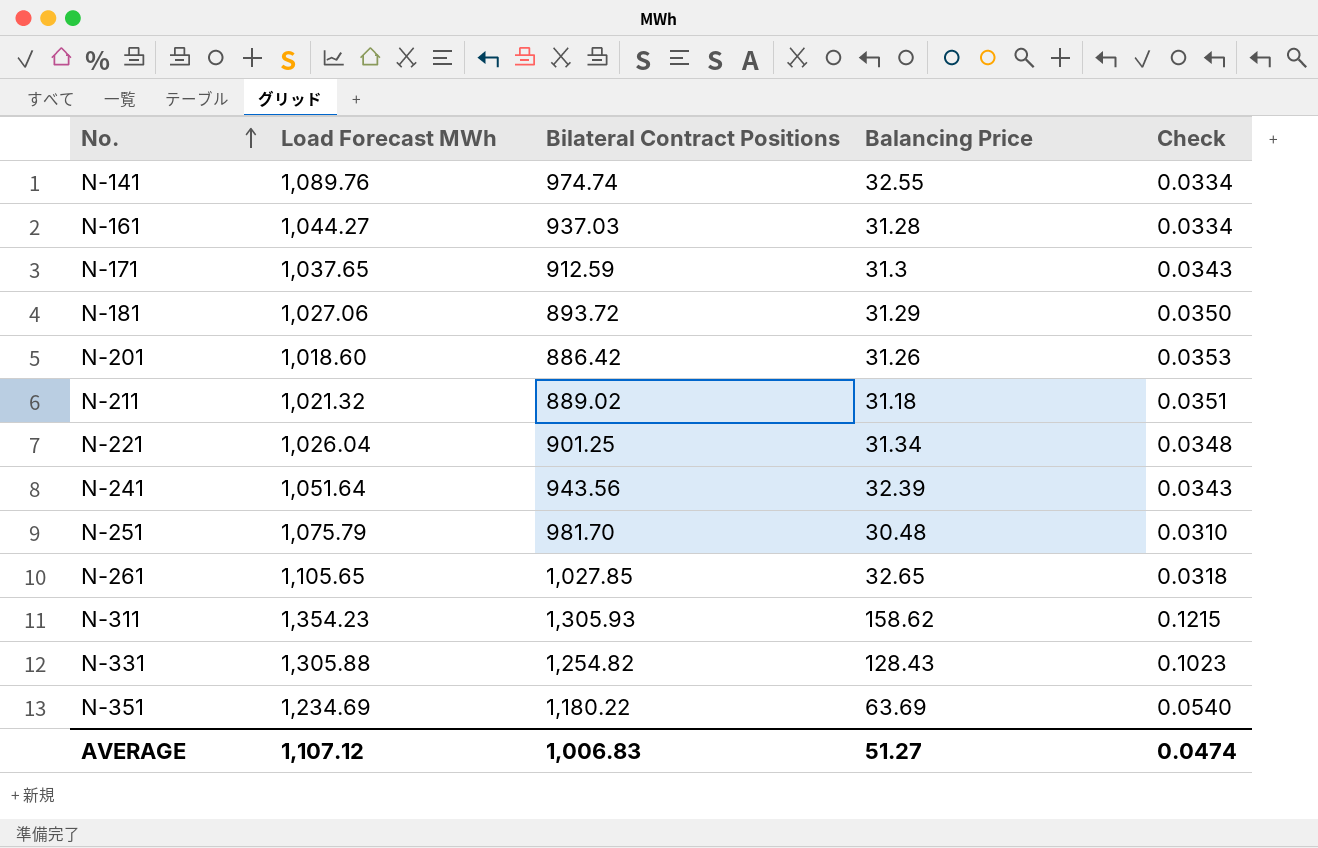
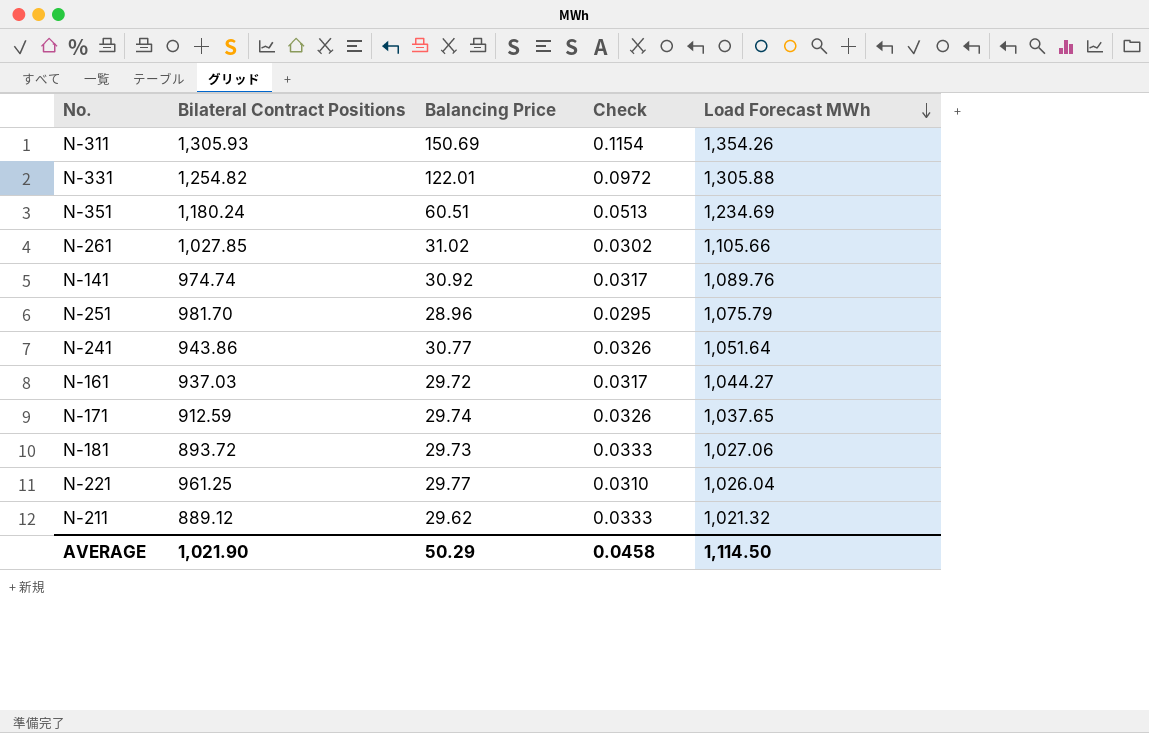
row order: No. ascending -> Load Forecast MWh descending
column Load Forecast MWh | position: 2 -> 5
row N-201: 1,018.60 | 886.42 | 31.26 | 0.0353 -> none
N-311 | Balancing Price: 158.62 -> 150.69
N-311 | Check: 0.1215 -> 0.1154
N-311 | Load Forecast MWh: 1,354.23 -> 1,354.26
N-331 | Balancing Price: 128.43 -> 122.01
N-331 | Check: 0.1023 -> 0.0972
N-351 | Bilateral Contract Positions: 1,180.22 -> 1,180.24
N-351 | Balancing Price: 63.69 -> 60.51
N-351 | Check: 0.0540 -> 0.0513
N-261 | Balancing Price: 32.65 -> 31.02
N-261 | Check: 0.0318 -> 0.0302
N-261 | Load Forecast MWh: 1,105.65 -> 1,105.66
N-141 | Balancing Price: 32.55 -> 30.92
N-141 | Check: 0.0334 -> 0.0317
N-251 | Balancing Price: 30.48 -> 28.96
N-251 | Check: 0.0310 -> 0.0295
N-241 | Bilateral Contract Positions: 943.56 -> 943.86
N-241 | Balancing Price: 32.39 -> 30.77
N-241 | Check: 0.0343 -> 0.0326
N-161 | Balancing Price: 31.28 -> 29.72
N-161 | Check: 0.0334 -> 0.0317
N-171 | Balancing Price: 31.3 -> 29.74
N-171 | Check: 0.0343 -> 0.0326
N-181 | Balancing Price: 31.29 -> 29.73
N-181 | Check: 0.0350 -> 0.0333
N-221 | Bilateral Contract Positions: 901.25 -> 961.25
N-221 | Balancing Price: 31.34 -> 29.77
N-221 | Check: 0.0348 -> 0.0310
N-211 | Bilateral Contract Positions: 889.02 -> 889.12
N-211 | Balancing Price: 31.18 -> 29.62
N-211 | Check: 0.0351 -> 0.0333
AVERAGE | Bilateral Contract Positions: 1,006.83 -> 1,021.90
AVERAGE | Balancing Price: 51.27 -> 50.29
AVERAGE | Check: 0.0474 -> 0.0458
AVERAGE | Load Forecast MWh: 1,107.12 -> 1,114.50

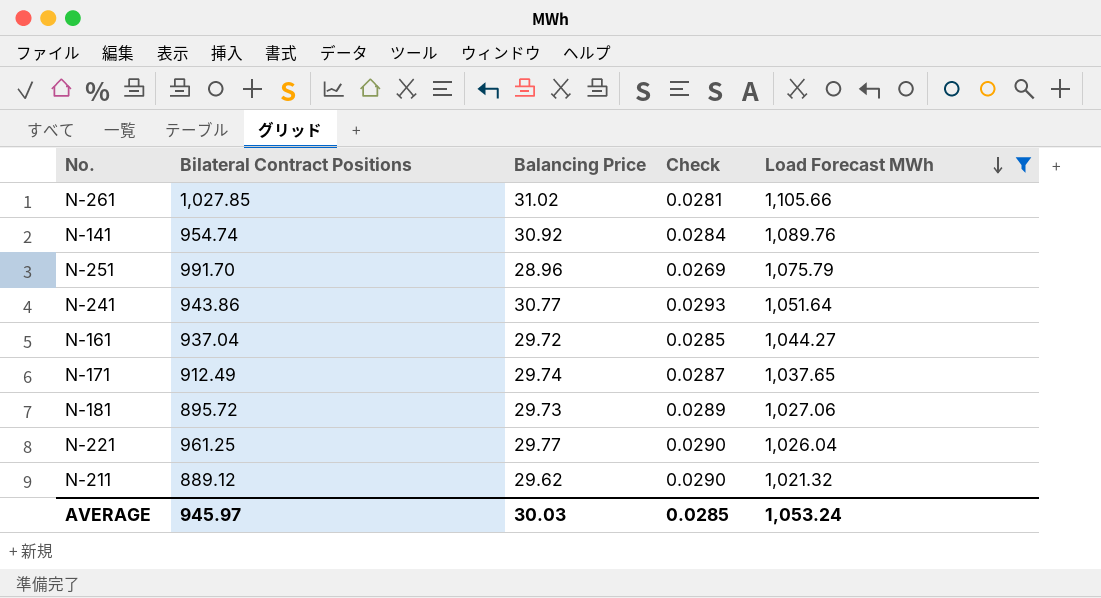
filter: none -> Load Forecast MWh <= 1,105.66
column Check | formula: [Balancing Price] / [Bilateral Contract Positions] -> [Balancing Price] / [Load Forecast MWh]
N-141 | Bilateral Contract Positions: 974.74 -> 954.74
N-251 | Bilateral Contract Positions: 981.70 -> 991.70
N-161 | Bilateral Contract Positions: 937.03 -> 937.04
N-171 | Bilateral Contract Positions: 912.59 -> 912.49
N-181 | Bilateral Contract Positions: 893.72 -> 895.72
AVERAGE | Bilateral Contract Positions: 1,021.90 -> 945.97
AVERAGE | Balancing Price: 50.29 -> 30.03
AVERAGE | Check: 0.0458 -> 0.0285
AVERAGE | Load Forecast MWh: 1,114.50 -> 1,053.24

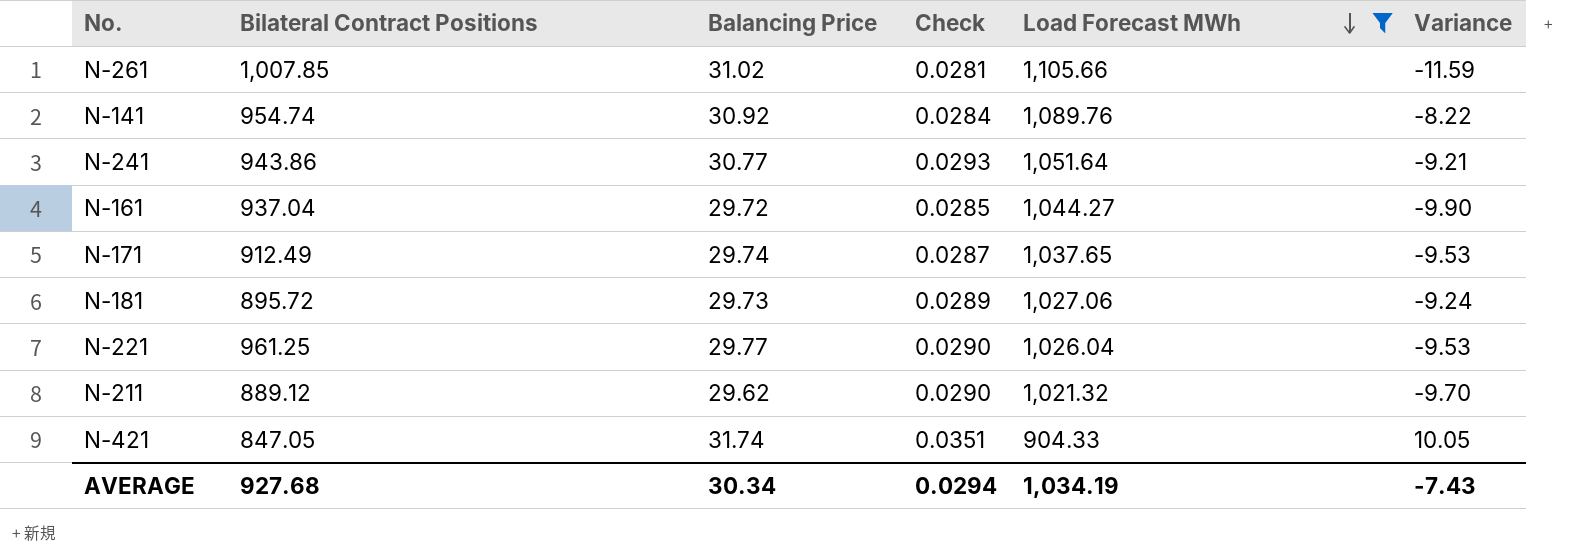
column Variance | position: none -> 6
row N-251: 991.70 | 28.96 | 0.0269 | 1,075.79 -> none
N-261 | Bilateral Contract Positions: 1,027.85 -> 1,007.85
row N-421: none -> 847.05 | 31.74 | 0.0351 | 904.33 | 10.05
AVERAGE | Bilateral Contract Positions: 945.97 -> 927.68
AVERAGE | Balancing Price: 30.03 -> 30.34
AVERAGE | Check: 0.0285 -> 0.0294
AVERAGE | Load Forecast MWh: 1,053.24 -> 1,034.19

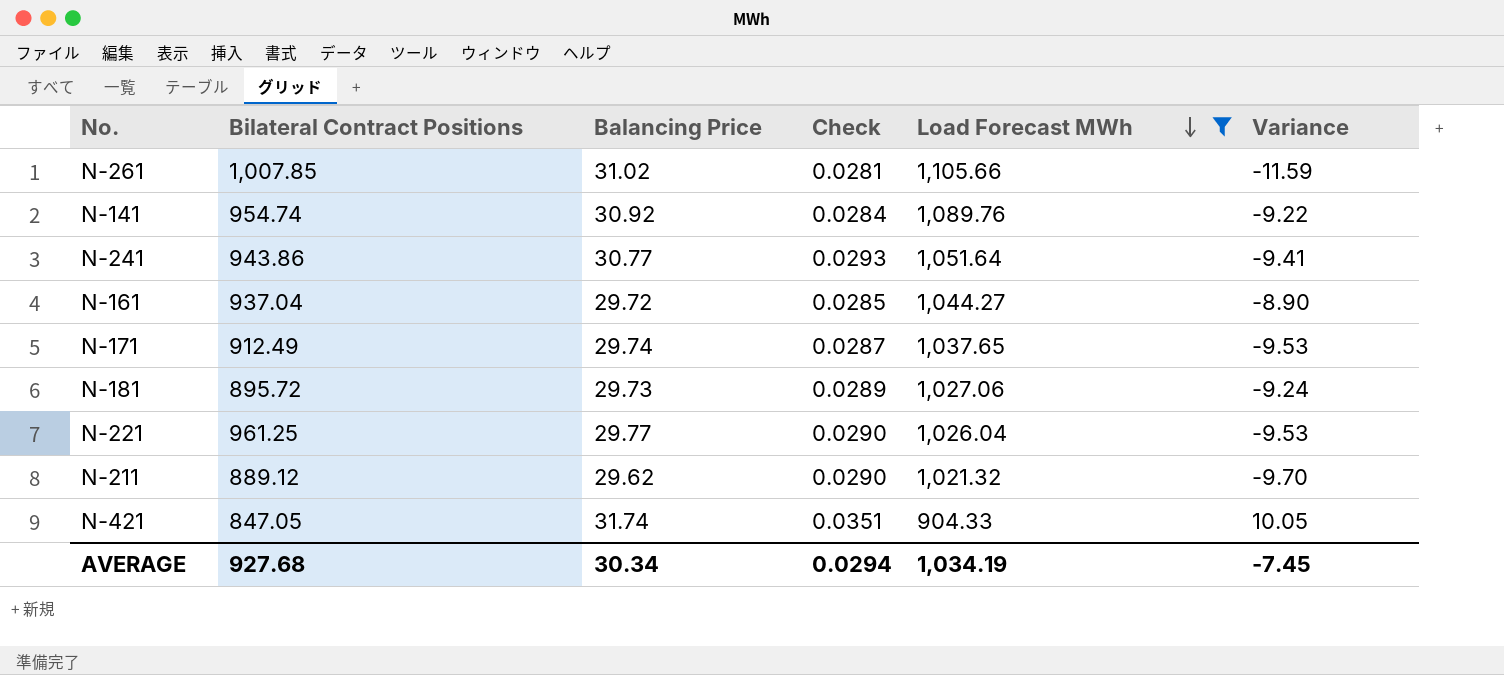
N-141 | Variance: -8.22 -> -9.22
N-241 | Variance: -9.21 -> -9.41
N-161 | Variance: -9.90 -> -8.90
AVERAGE | Variance: -7.43 -> -7.45

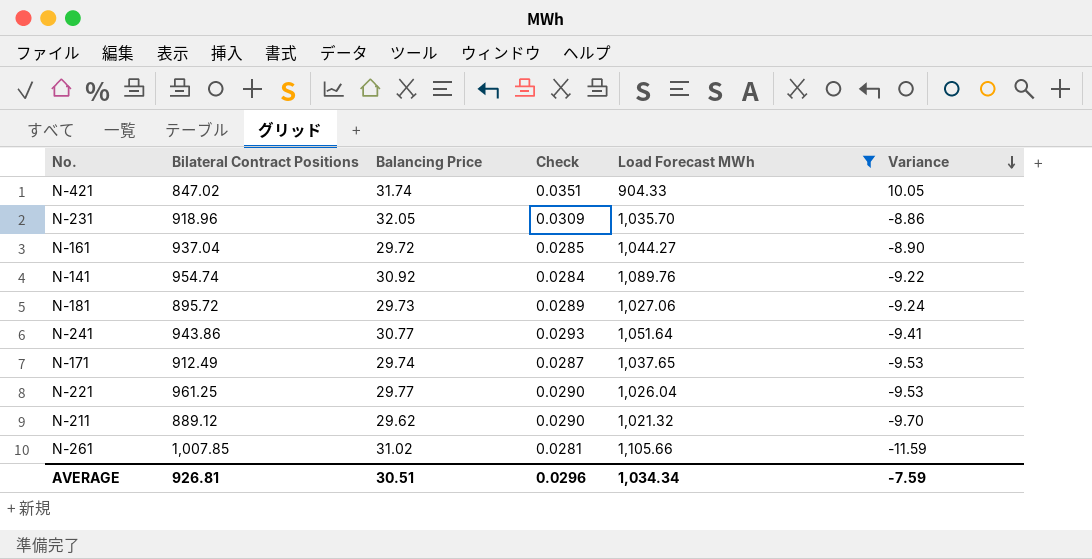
row order: Load Forecast MWh descending -> Variance descending
N-421 | Bilateral Contract Positions: 847.05 -> 847.02
row N-231: none -> 918.96 | 32.05 | 0.0309 | 1,035.70 | -8.86
AVERAGE | Bilateral Contract Positions: 927.68 -> 926.81
AVERAGE | Balancing Price: 30.34 -> 30.51
AVERAGE | Check: 0.0294 -> 0.0296
AVERAGE | Load Forecast MWh: 1,034.19 -> 1,034.34
AVERAGE | Variance: -7.45 -> -7.59

